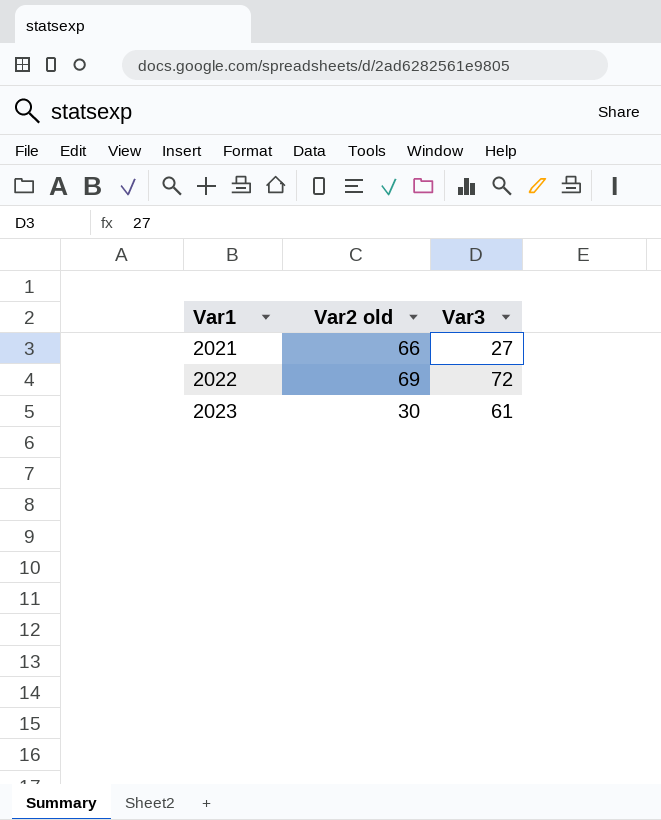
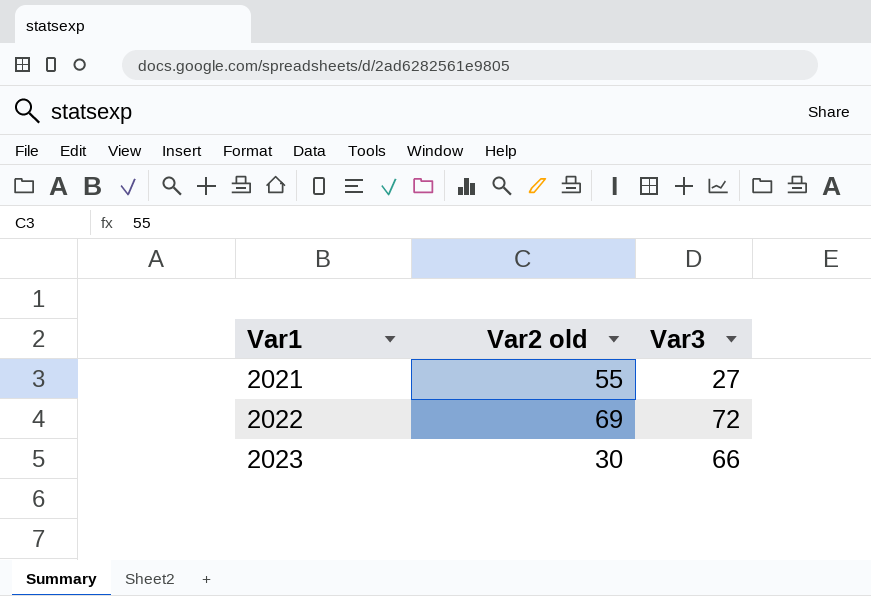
2021 | Var2 old: 66 -> 55
2023 | Var3: 61 -> 66

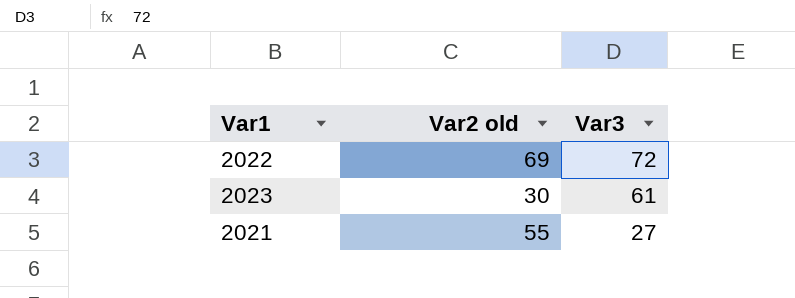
row order: Var1 ascending -> Var3 descending
2023 | Var3: 66 -> 61

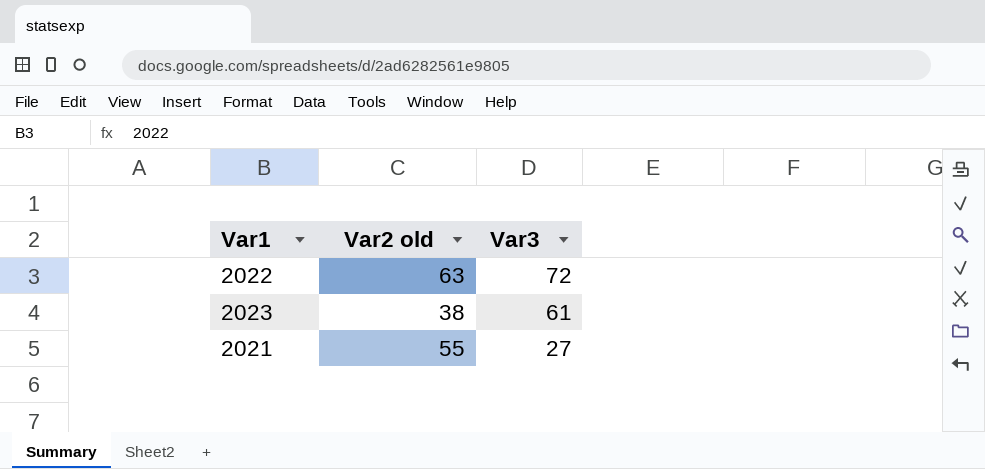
2022 | Var2 old: 69 -> 63
2023 | Var2 old: 30 -> 38

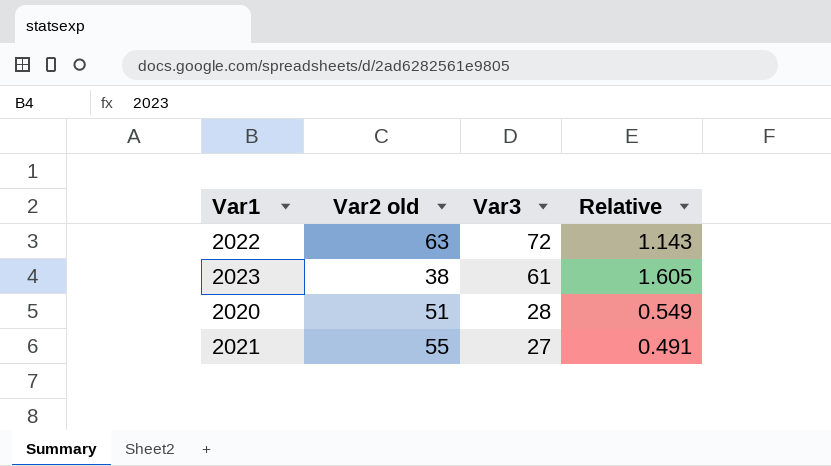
column Relative | formula: none -> [Var3] / [Var2 old]
row 2020: none -> 51 | 28 | 0.549

